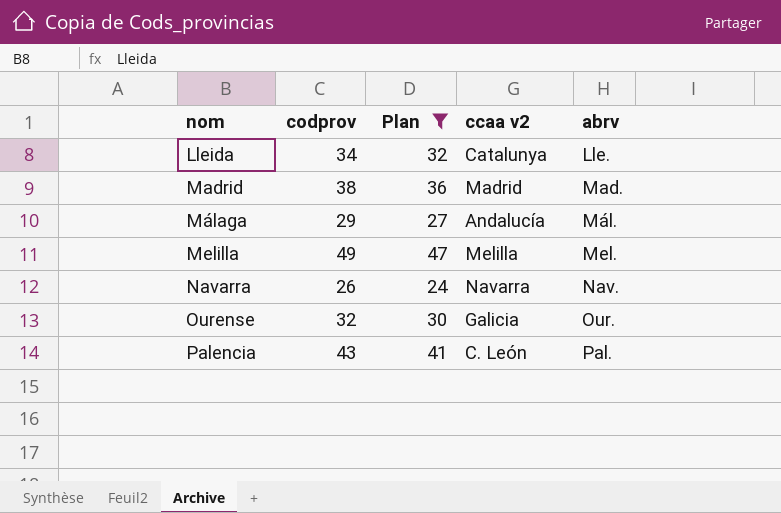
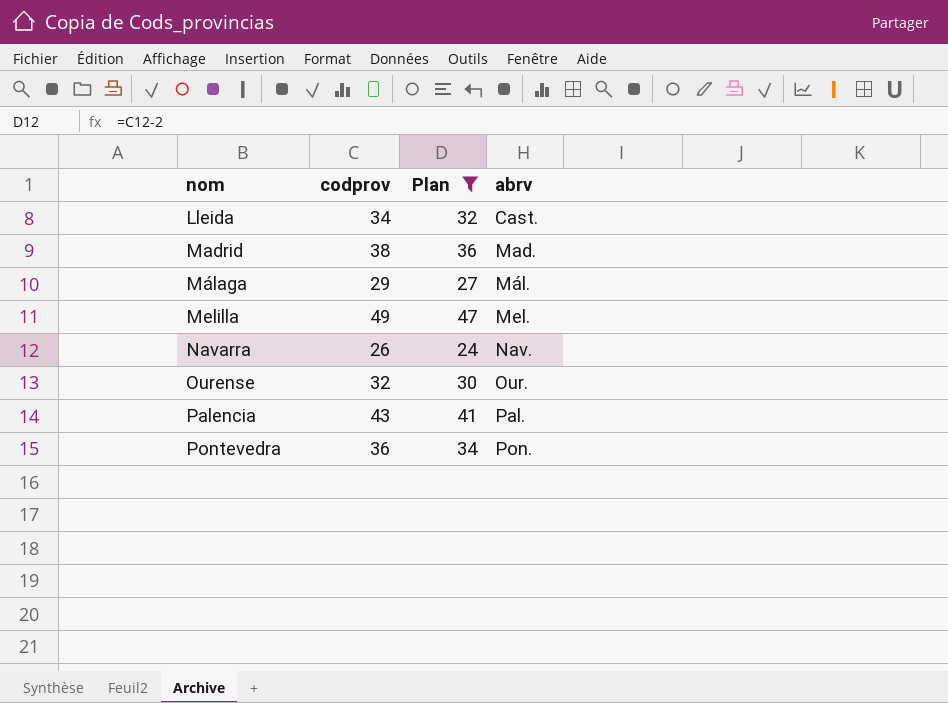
column ccaa v2 | position: 4 -> none
Lleida | abrv: Lle. -> Cast.
row Pontevedra: none -> 36 | 34 | Pon.

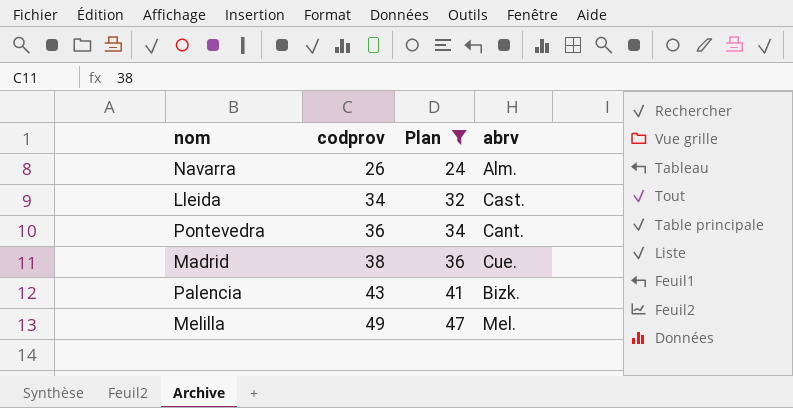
row order: nom ascending -> codprov ascending
row Málaga: 29 | 27 | Mál. -> none
row Ourense: 32 | 30 | Our. -> none
Navarra | abrv: Nav. -> Alm.
Pontevedra | abrv: Pon. -> Cant.
Madrid | abrv: Mad. -> Cue.
Palencia | abrv: Pal. -> Bizk.

